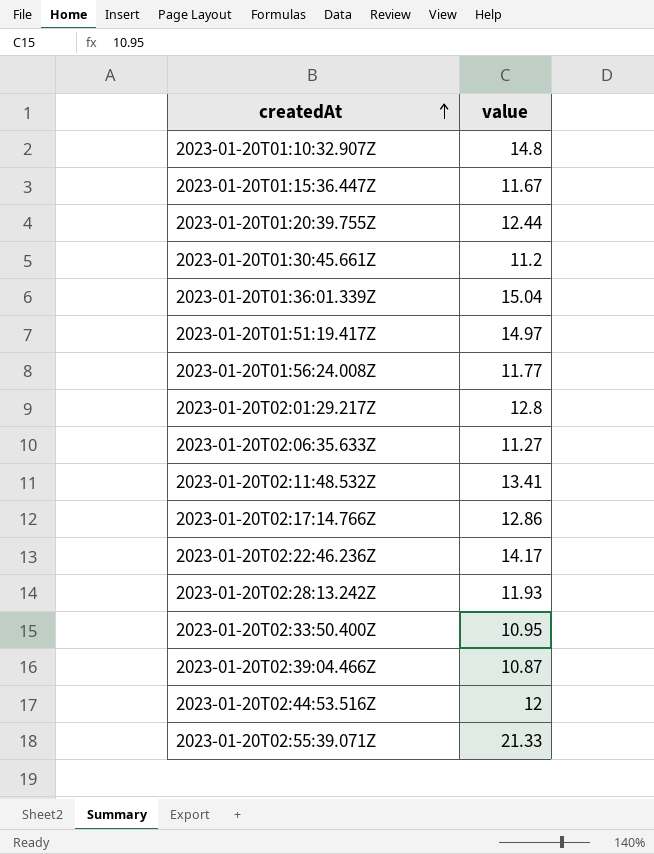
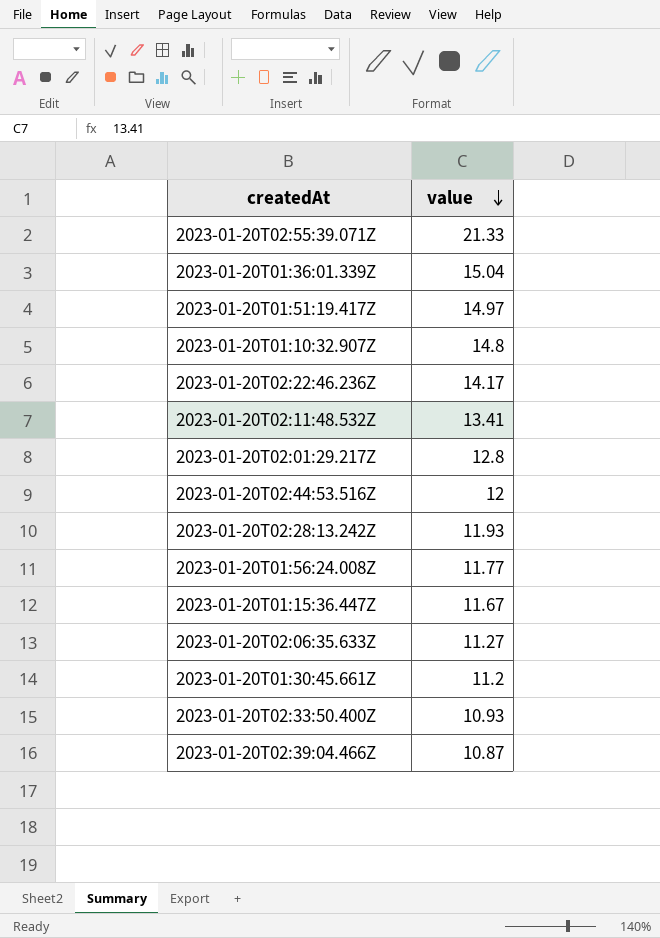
row order: createdAt ascending -> value descending
row 2023-01-20T01:20:39.755Z: 12.44 -> none
row 2023-01-20T02:17:14.766Z: 12.86 -> none
2023-01-20T02:33:50.400Z | value: 10.95 -> 10.93

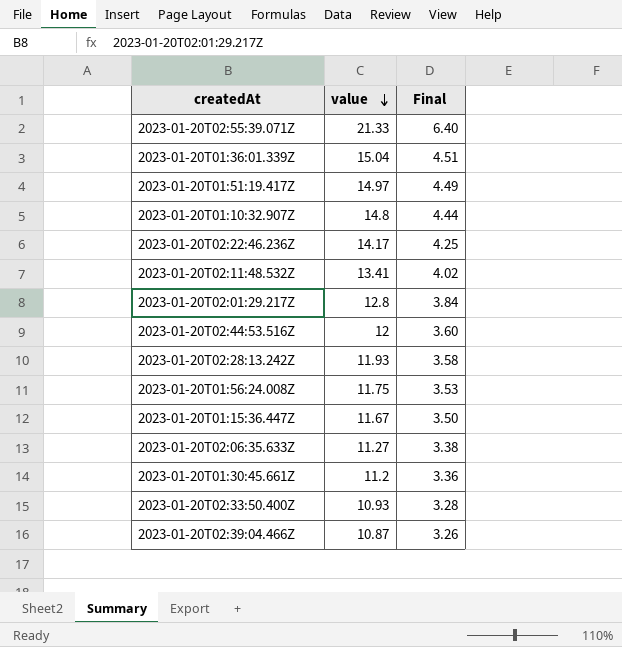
column Final | formula: none -> [value] * 0.3
2023-01-20T01:56:24.008Z | value: 11.77 -> 11.75

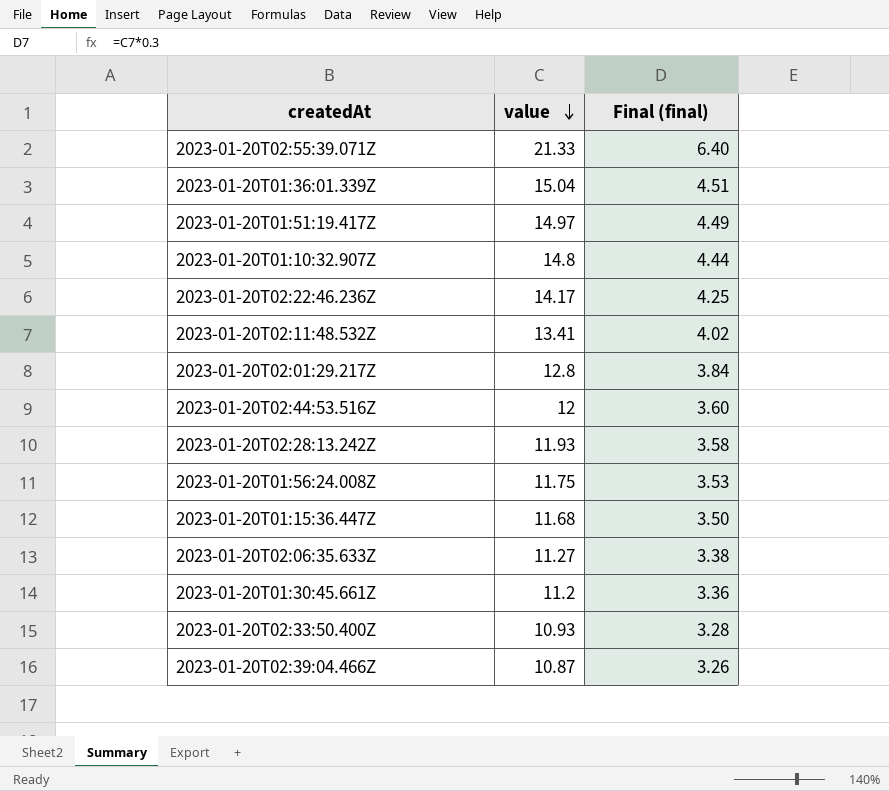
column name: Final -> Final (final)
2023-01-20T01:15:36.447Z | value: 11.67 -> 11.68

